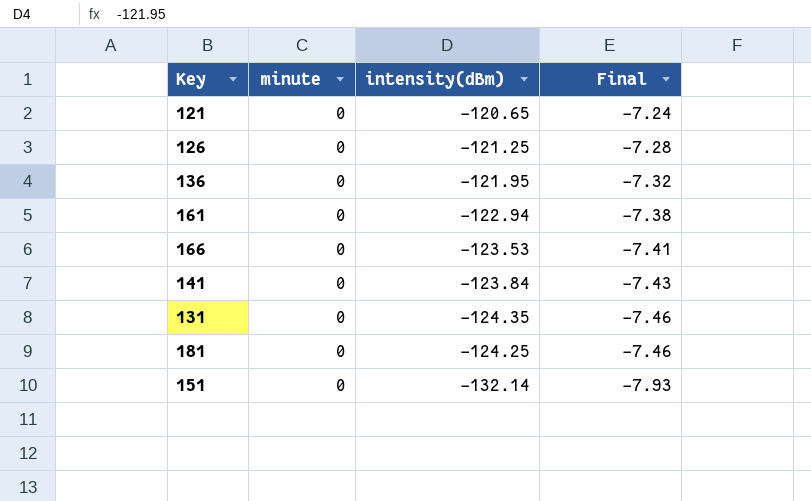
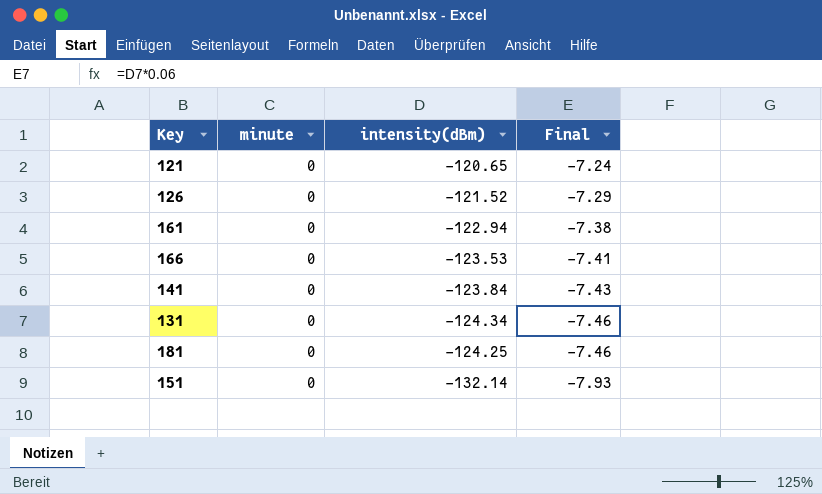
row 136: 0 | -121.95 | -7.32 -> none
126 | intensity(dBm): -121.25 -> -121.52
126 | Final: -7.28 -> -7.29
131 | intensity(dBm): -124.35 -> -124.34

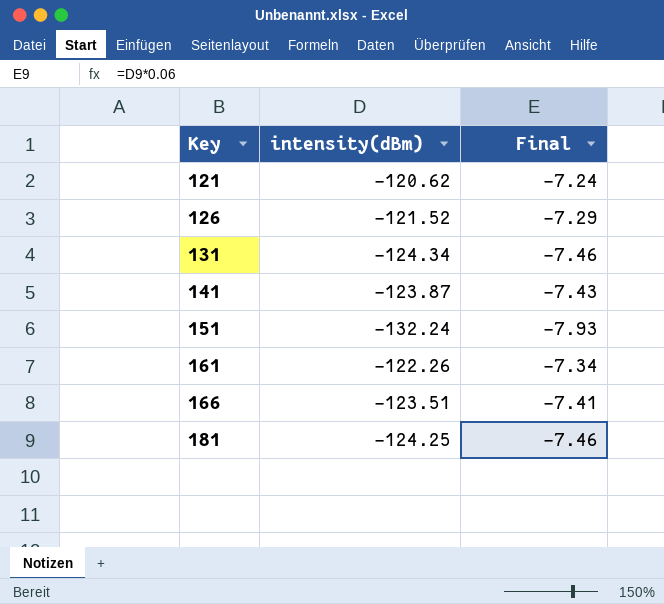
row order: Final descending -> Key ascending
column minute | position: 2 -> none
121 | intensity(dBm): -120.65 -> -120.62
141 | intensity(dBm): -123.84 -> -123.87
151 | intensity(dBm): -132.14 -> -132.24
161 | intensity(dBm): -122.94 -> -122.26
161 | Final: -7.38 -> -7.34
166 | intensity(dBm): -123.53 -> -123.51

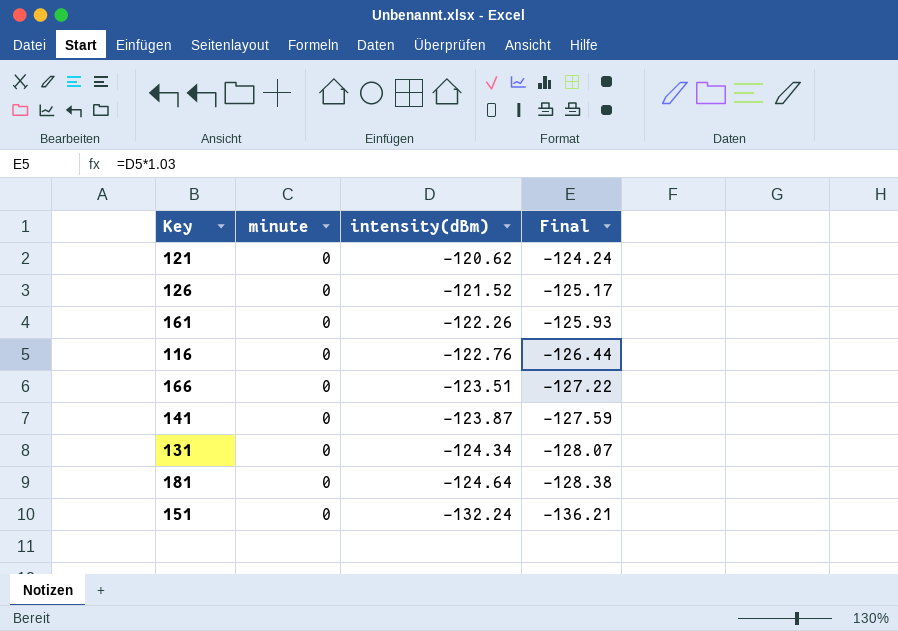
row order: Key ascending -> intensity(dBm) descending
column minute | position: none -> 2
column Final | formula: [intensity(dBm)] * 0.06 -> [intensity(dBm)] * 1.03
row 116: none -> 0 | -122.76 | -126.44
181 | intensity(dBm): -124.25 -> -124.64

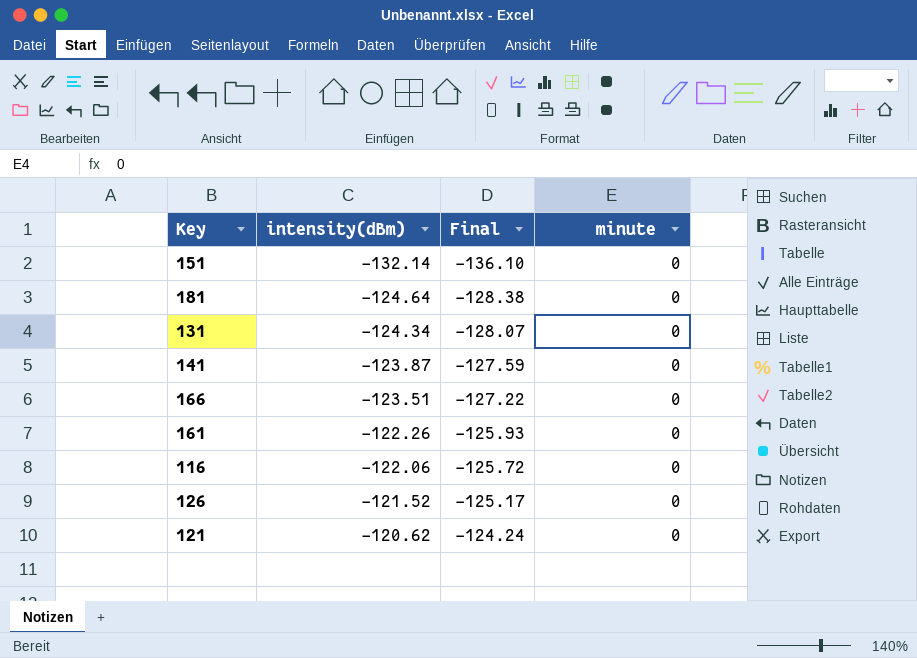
row order: intensity(dBm) descending -> intensity(dBm) ascending
column minute | position: 2 -> 4
151 | intensity(dBm): -132.24 -> -132.14
151 | Final: -136.21 -> -136.10
116 | intensity(dBm): -122.76 -> -122.06
116 | Final: -126.44 -> -125.72

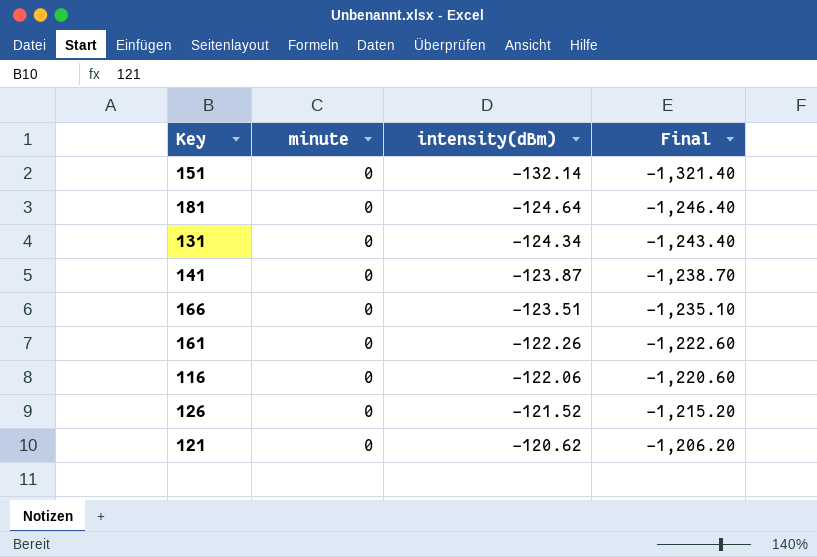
column minute | position: 4 -> 2
column Final | formula: [intensity(dBm)] * 1.03 -> [intensity(dBm)] * 10

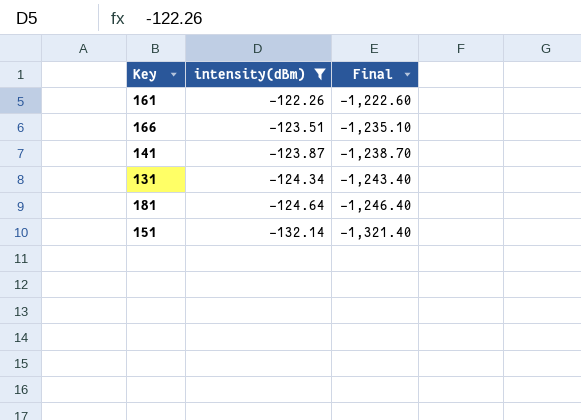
filter: none -> intensity(dBm) <= -122.26
row order: intensity(dBm) ascending -> intensity(dBm) descending
column minute | position: 2 -> none

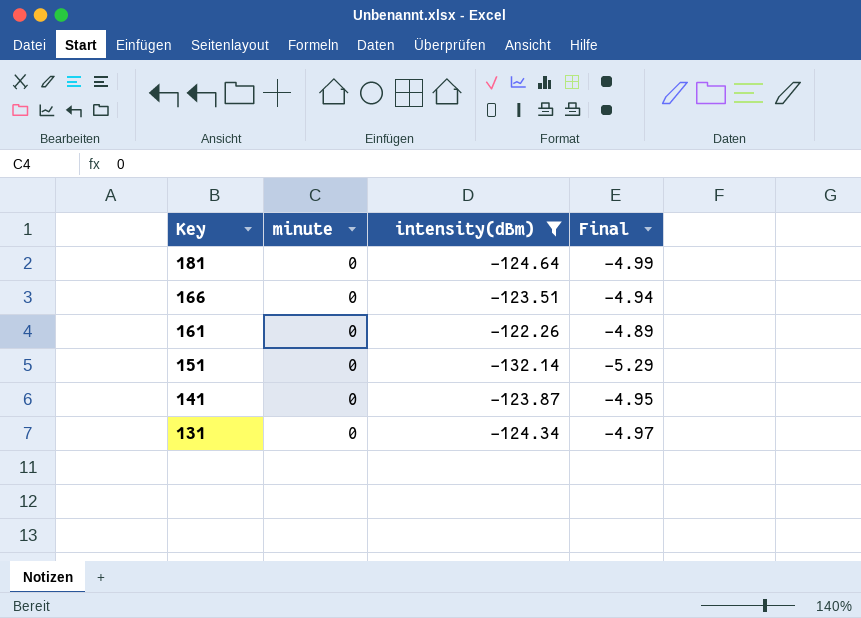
row order: intensity(dBm) descending -> Key descending
column minute | position: none -> 2
column Final | formula: [intensity(dBm)] * 10 -> [intensity(dBm)] * 0.04

